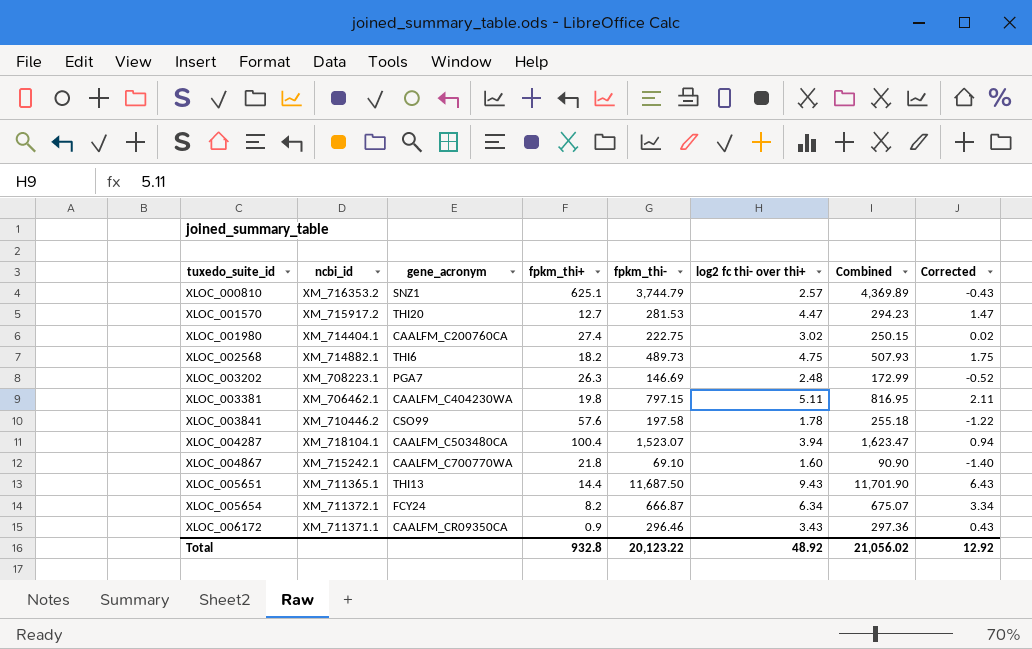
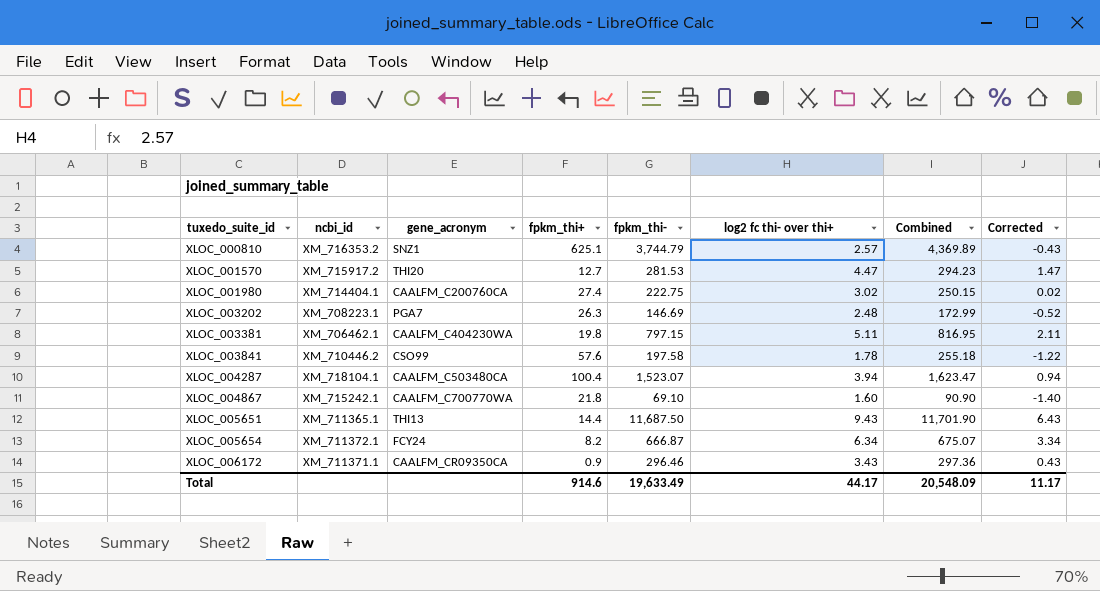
row XLOC_002568: XM_714882.1 | THI6 | 18.2 | 489.73 | 4.75 | 507.93 | 1.75 -> none
Total | fpkm_thi+: 932.8 -> 914.6
Total | fpkm_thi-: 20,123.22 -> 19,633.49
Total | log2 fc thi- over thi+: 48.92 -> 44.17
Total | Combined: 21,056.02 -> 20,548.09
Total | Corrected: 12.92 -> 11.17

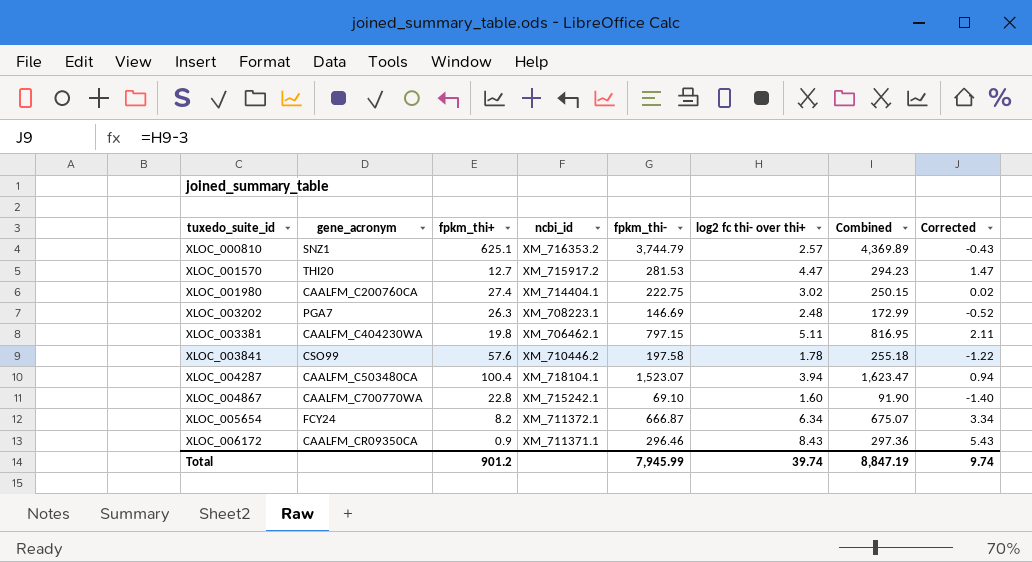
column ncbi_id | position: 2 -> 4
row XLOC_005651: XM_711365.1 | THI13 | 14.4 | 11,687.50 | 9.43 | 11,701.90 | 6.43 -> none
XLOC_004867 | fpkm_thi+: 21.8 -> 22.8
XLOC_004867 | Combined: 90.90 -> 91.90
XLOC_006172 | log2 fc thi- over thi+: 3.43 -> 8.43
XLOC_006172 | Corrected: 0.43 -> 5.43
Total | fpkm_thi+: 914.6 -> 901.2
Total | fpkm_thi-: 19,633.49 -> 7,945.99
Total | log2 fc thi- over thi+: 44.17 -> 39.74
Total | Combined: 20,548.09 -> 8,847.19
Total | Corrected: 11.17 -> 9.74

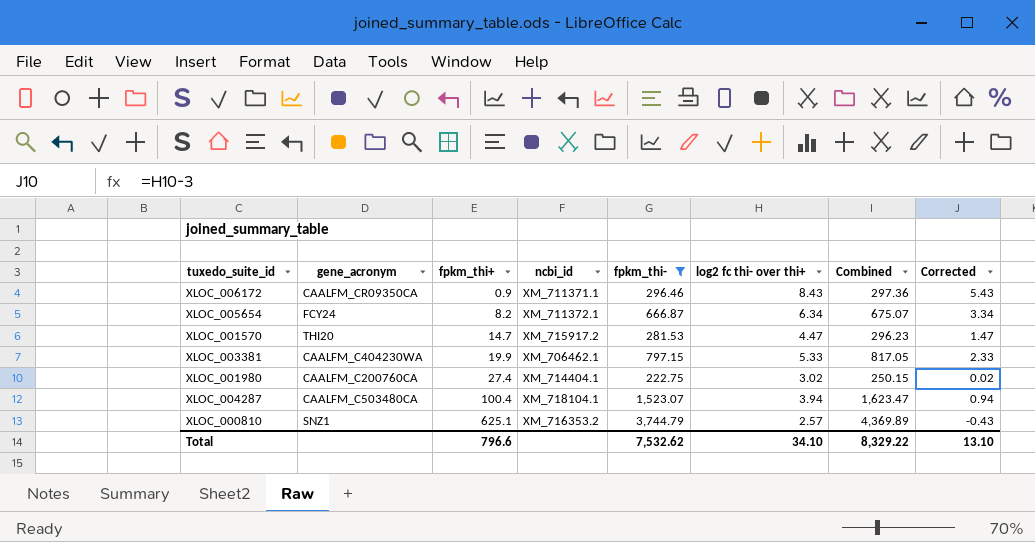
filter: none -> fpkm_thi- >= 222.75
row order: tuxedo_suite_id ascending -> fpkm_thi+ ascending
XLOC_001570 | fpkm_thi+: 12.7 -> 14.7
XLOC_001570 | Combined: 294.23 -> 296.23
XLOC_003381 | fpkm_thi+: 19.8 -> 19.9
XLOC_003381 | log2 fc thi- over thi+: 5.11 -> 5.33
XLOC_003381 | Combined: 816.95 -> 817.05
XLOC_003381 | Corrected: 2.11 -> 2.33
Total | fpkm_thi+: 901.2 -> 796.6
Total | fpkm_thi-: 7,945.99 -> 7,532.62
Total | log2 fc thi- over thi+: 39.74 -> 34.10
Total | Combined: 8,847.19 -> 8,329.22
Total | Corrected: 9.74 -> 13.10

